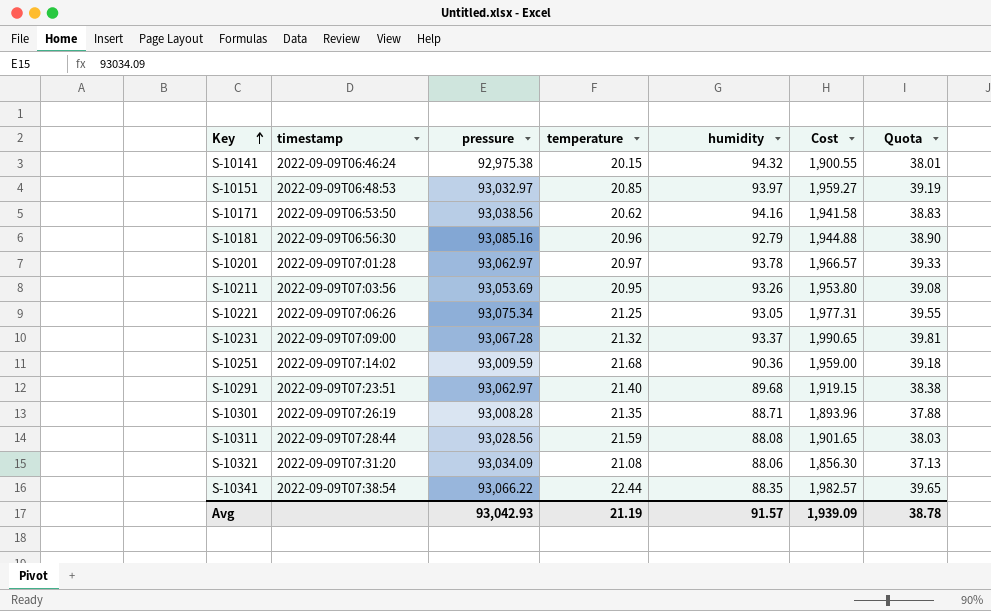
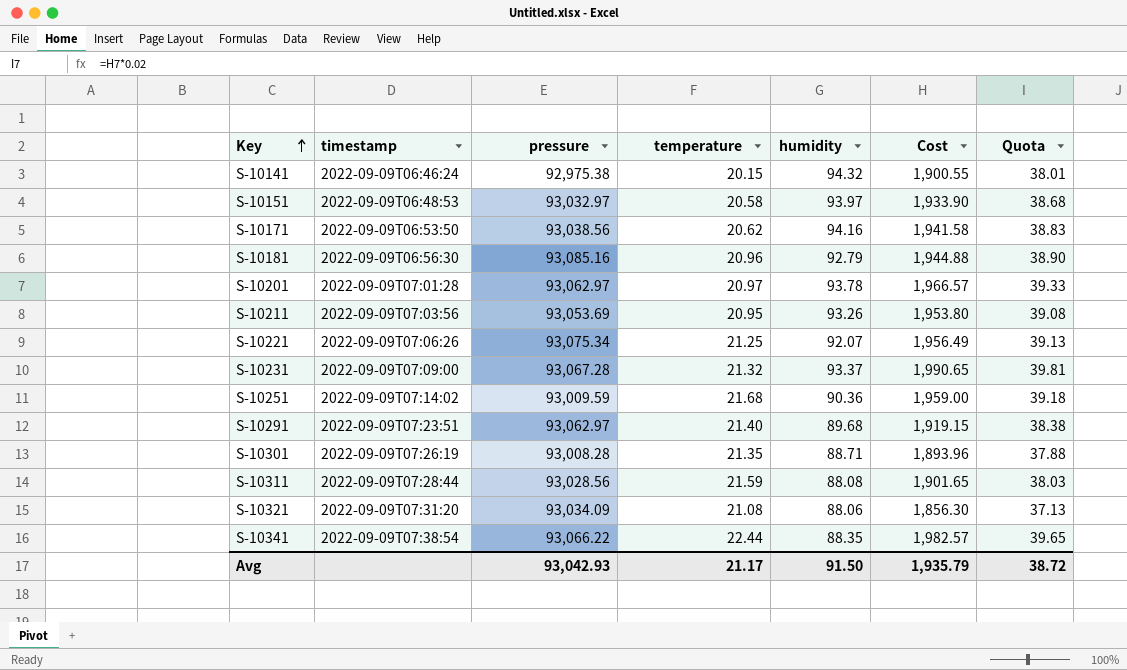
S-10151 | temperature: 20.85 -> 20.58
S-10151 | Cost: 1,959.27 -> 1,933.90
S-10151 | Quota: 39.19 -> 38.68
S-10221 | humidity: 93.05 -> 92.07
S-10221 | Cost: 1,977.31 -> 1,956.49
S-10221 | Quota: 39.55 -> 39.13
Avg | temperature: 21.19 -> 21.17
Avg | humidity: 91.57 -> 91.50
Avg | Cost: 1,939.09 -> 1,935.79
Avg | Quota: 38.78 -> 38.72

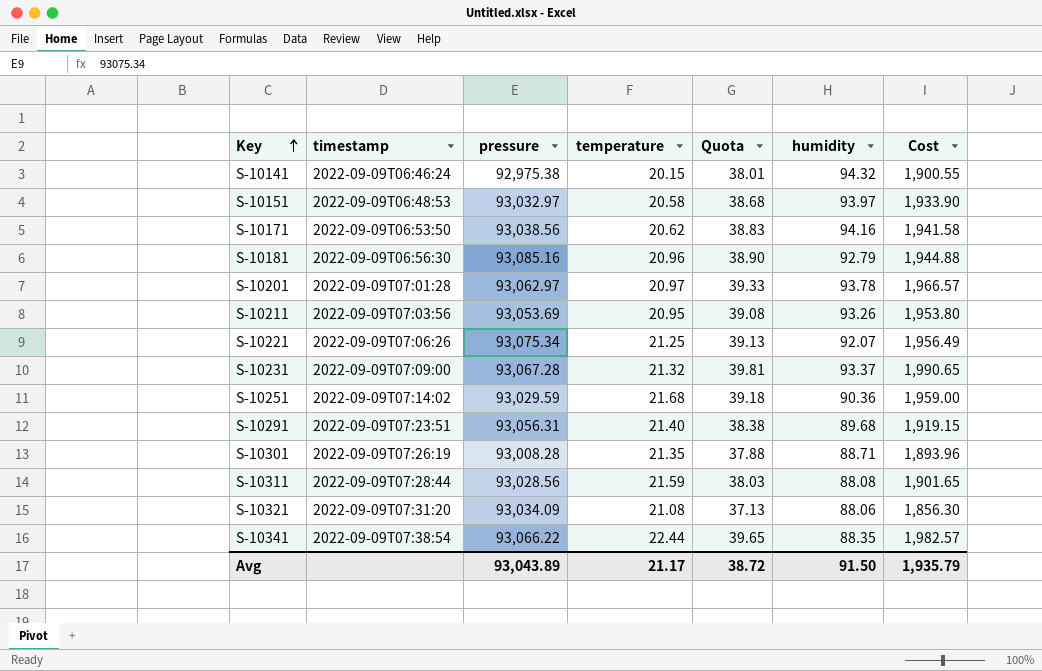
column Quota | position: 7 -> 5
S-10251 | pressure: 93,009.59 -> 93,029.59
S-10291 | pressure: 93,062.97 -> 93,056.31
Avg | pressure: 93,042.93 -> 93,043.89

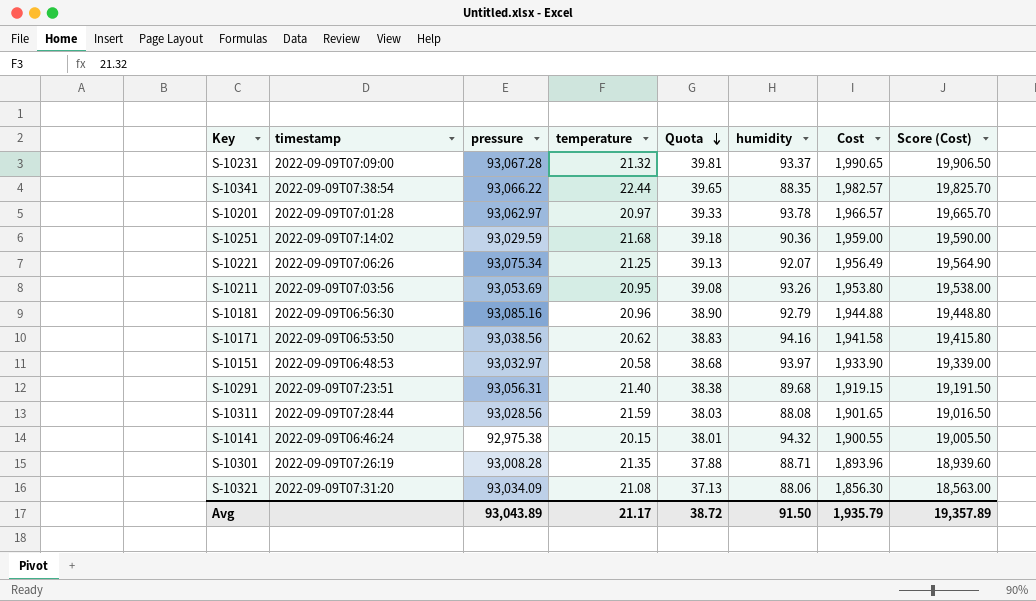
row order: Key ascending -> Quota descending
column Score (Cost) | formula: none -> [Cost] * 10

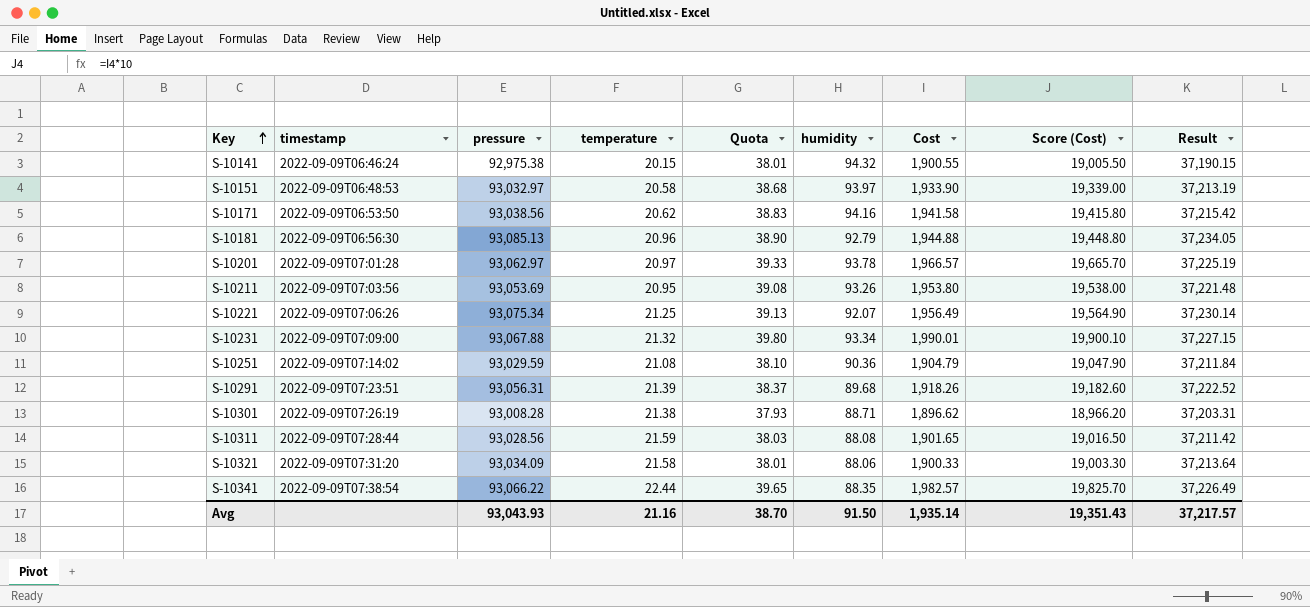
row order: Quota descending -> Key ascending
column Result | formula: none -> [pressure] * 0.4
S-10181 | pressure: 93,085.16 -> 93,085.13
S-10231 | pressure: 93,067.28 -> 93,067.88
S-10231 | Quota: 39.81 -> 39.80
S-10231 | humidity: 93.37 -> 93.34
S-10231 | Cost: 1,990.65 -> 1,990.01
S-10231 | Score (Cost): 19,906.50 -> 19,900.10
S-10251 | temperature: 21.68 -> 21.08
S-10251 | Quota: 39.18 -> 38.10
S-10251 | Cost: 1,959.00 -> 1,904.79
S-10251 | Score (Cost): 19,590.00 -> 19,047.90
S-10291 | temperature: 21.40 -> 21.39
S-10291 | Quota: 38.38 -> 38.37
S-10291 | Cost: 1,919.15 -> 1,918.26
S-10291 | Score (Cost): 19,191.50 -> 19,182.60
S-10301 | temperature: 21.35 -> 21.38
S-10301 | Quota: 37.88 -> 37.93
S-10301 | Cost: 1,893.96 -> 1,896.62
S-10301 | Score (Cost): 18,939.60 -> 18,966.20
S-10321 | temperature: 21.08 -> 21.58
S-10321 | Quota: 37.13 -> 38.01
S-10321 | Cost: 1,856.30 -> 1,900.33
S-10321 | Score (Cost): 18,563.00 -> 19,003.30
Avg | pressure: 93,043.89 -> 93,043.93
Avg | temperature: 21.17 -> 21.16
Avg | Quota: 38.72 -> 38.70
Avg | Cost: 1,935.79 -> 1,935.14
Avg | Score (Cost): 19,357.89 -> 19,351.43

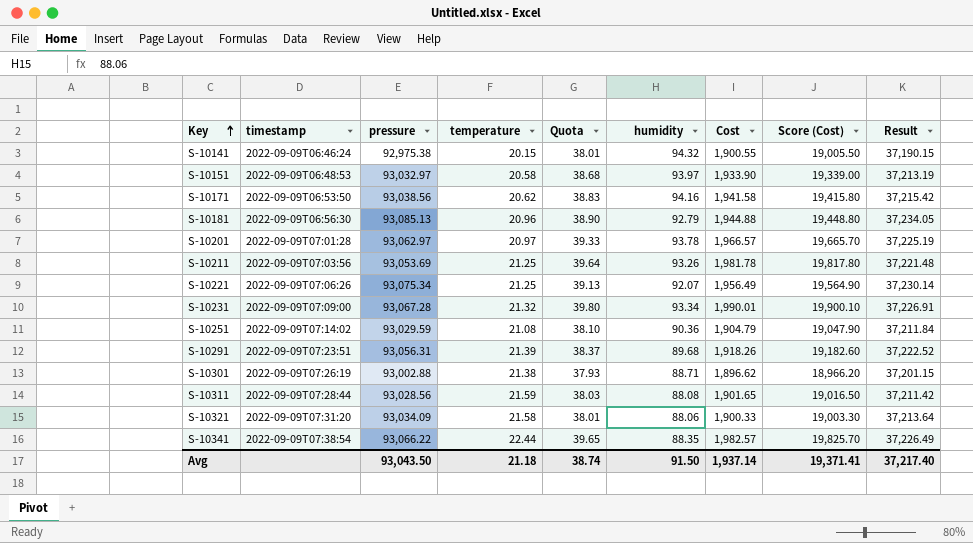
S-10211 | temperature: 20.95 -> 21.25
S-10211 | Quota: 39.08 -> 39.64
S-10211 | Cost: 1,953.80 -> 1,981.78
S-10211 | Score (Cost): 19,538.00 -> 19,817.80
S-10231 | pressure: 93,067.88 -> 93,067.28
S-10231 | Result: 37,227.15 -> 37,226.91
S-10301 | pressure: 93,008.28 -> 93,002.88
S-10301 | Result: 37,203.31 -> 37,201.15
Avg | pressure: 93,043.93 -> 93,043.50
Avg | temperature: 21.16 -> 21.18
Avg | Quota: 38.70 -> 38.74
Avg | Cost: 1,935.14 -> 1,937.14
Avg | Score (Cost): 19,351.43 -> 19,371.41
Avg | Result: 37,217.57 -> 37,217.40

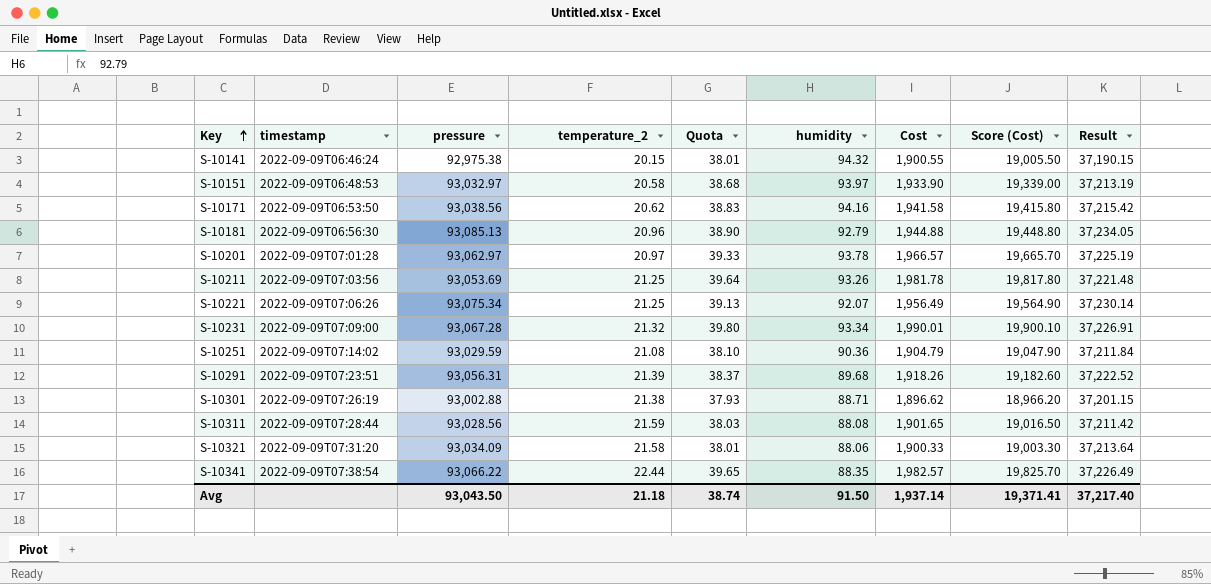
column name: temperature -> temperature_2

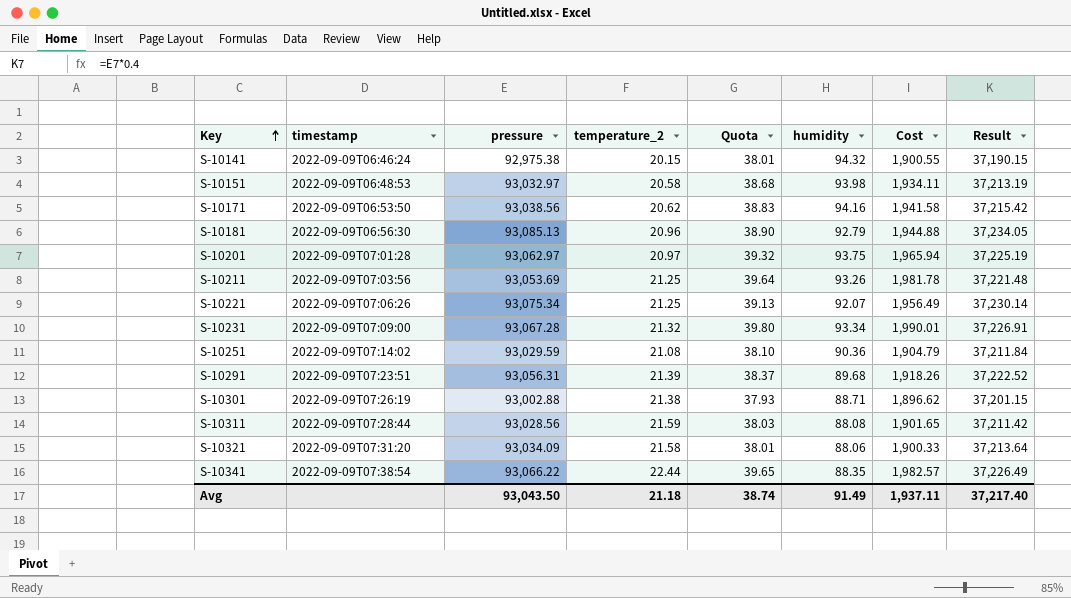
column Score (Cost) | formula: [Cost] * 10 -> none
S-10151 | humidity: 93.97 -> 93.98
S-10151 | Cost: 1,933.90 -> 1,934.11
S-10201 | Quota: 39.33 -> 39.32
S-10201 | humidity: 93.78 -> 93.75
S-10201 | Cost: 1,966.57 -> 1,965.94
Avg | humidity: 91.50 -> 91.49
Avg | Cost: 1,937.14 -> 1,937.11

